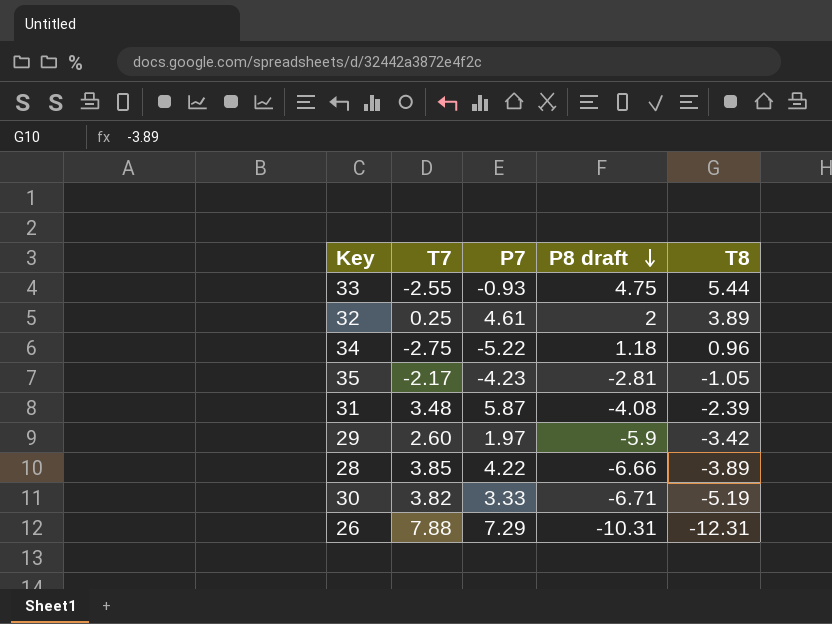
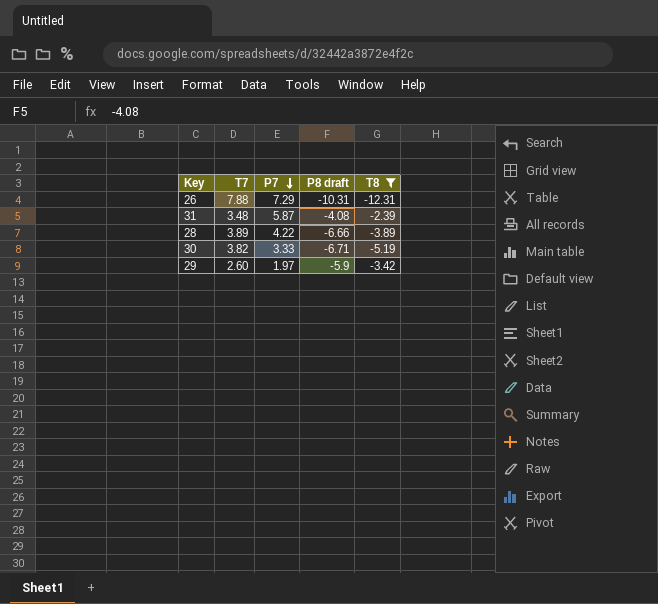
filter: none -> T8 <= -2.39
row order: P8 draft descending -> P7 descending
28 | T7: 3.85 -> 3.89

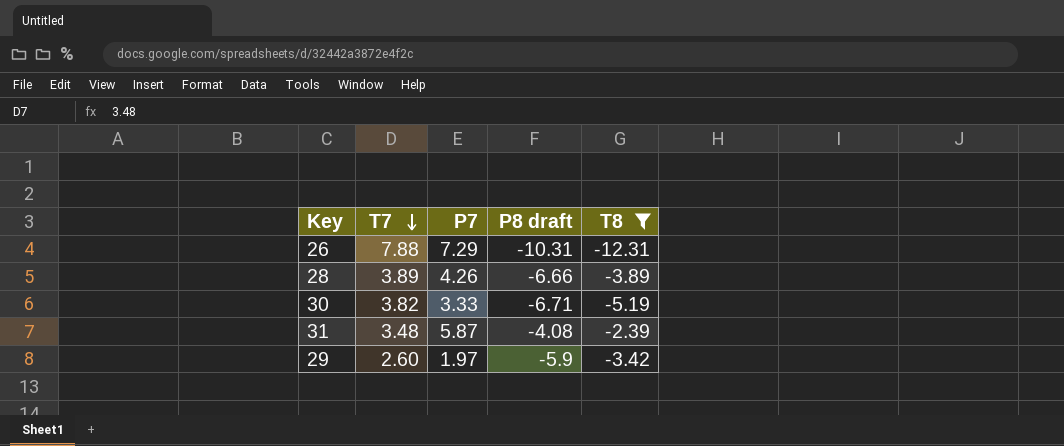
row order: P7 descending -> T7 descending
28 | P7: 4.22 -> 4.26

